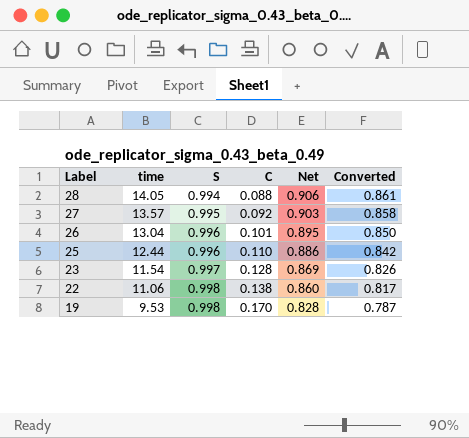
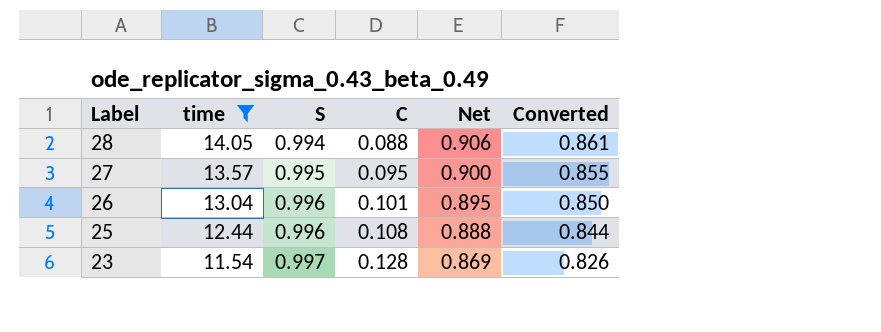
filter: none -> time >= 11.54
27 | C: 0.092 -> 0.095
27 | Net: 0.903 -> 0.900
27 | Converted: 0.858 -> 0.855
25 | C: 0.110 -> 0.108
25 | Net: 0.886 -> 0.888
25 | Converted: 0.842 -> 0.844

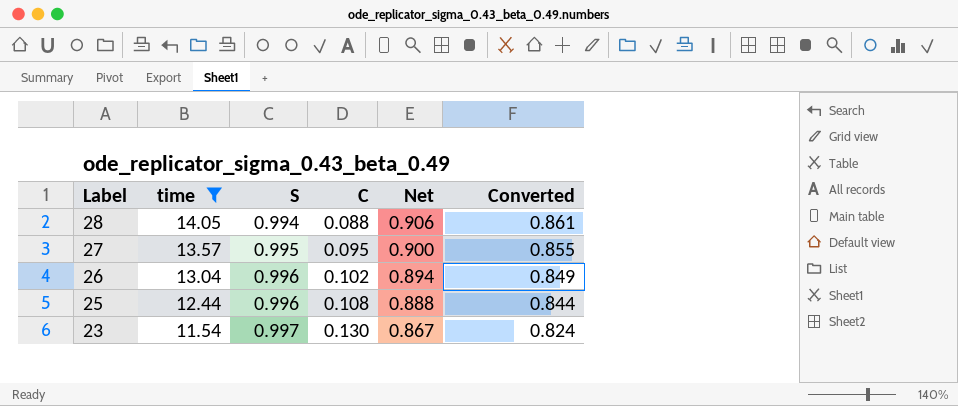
26 | C: 0.101 -> 0.102
26 | Net: 0.895 -> 0.894
26 | Converted: 0.850 -> 0.849
23 | C: 0.128 -> 0.130
23 | Net: 0.869 -> 0.867
23 | Converted: 0.826 -> 0.824

